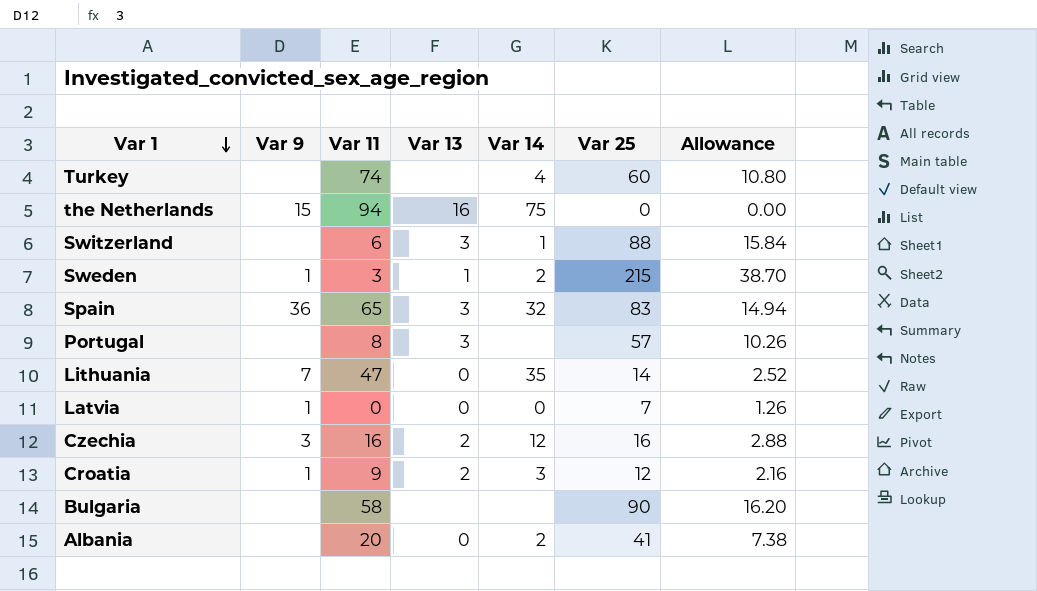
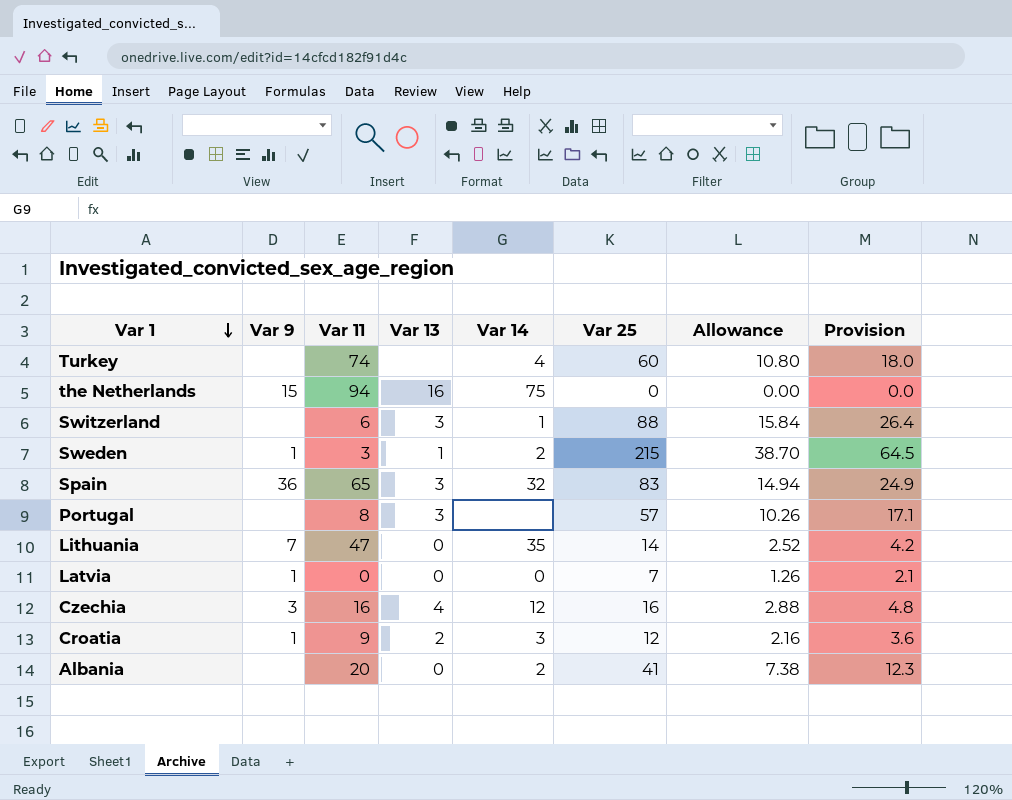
column Provision | formula: none -> [Var 25] * 0.3
row Bulgaria: none | 58 | none | none | 90 | 16.20 -> none
Czechia | Var 13: 2 -> 4

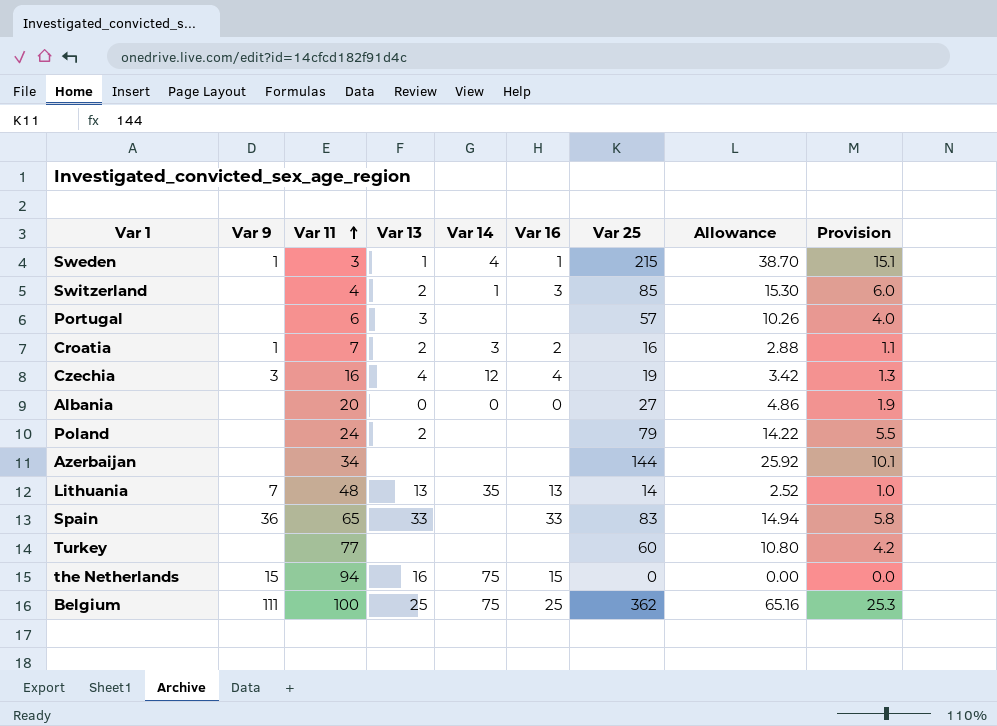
row order: Var 1 descending -> Var 11 ascending
column Var 16 | position: none -> 6
column Provision | formula: [Var 25] * 0.3 -> [Var 25] * 0.07
row Latvia: 1 | 0 | 0 | 0 | 7 | 1.26 | 2.1 -> none
Sweden | Var 14: 2 -> 4
Switzerland | Var 11: 6 -> 4
Switzerland | Var 13: 3 -> 2
Switzerland | Var 25: 88 -> 85
Switzerland | Allowance: 15.84 -> 15.30
Portugal | Var 11: 8 -> 6
Croatia | Var 11: 9 -> 7
Croatia | Var 25: 12 -> 16
Croatia | Allowance: 2.16 -> 2.88
Czechia | Var 25: 16 -> 19
Czechia | Allowance: 2.88 -> 3.42
Albania | Var 14: 2 -> 0
Albania | Var 25: 41 -> 27
Albania | Allowance: 7.38 -> 4.86
row Poland: none -> none | 24 | 2 | none | none | 79 | 14.22 | 5.5
row Azerbaijan: none -> none | 34 | none | none | none | 144 | 25.92 | 10.1
Lithuania | Var 11: 47 -> 48
Lithuania | Var 13: 0 -> 13
Spain | Var 13: 3 -> 33
Spain | Var 14: 32 -> none
Turkey | Var 11: 74 -> 77
Turkey | Var 14: 4 -> none
row Belgium: none -> 111 | 100 | 25 | 75 | 25 | 362 | 65.16 | 25.3

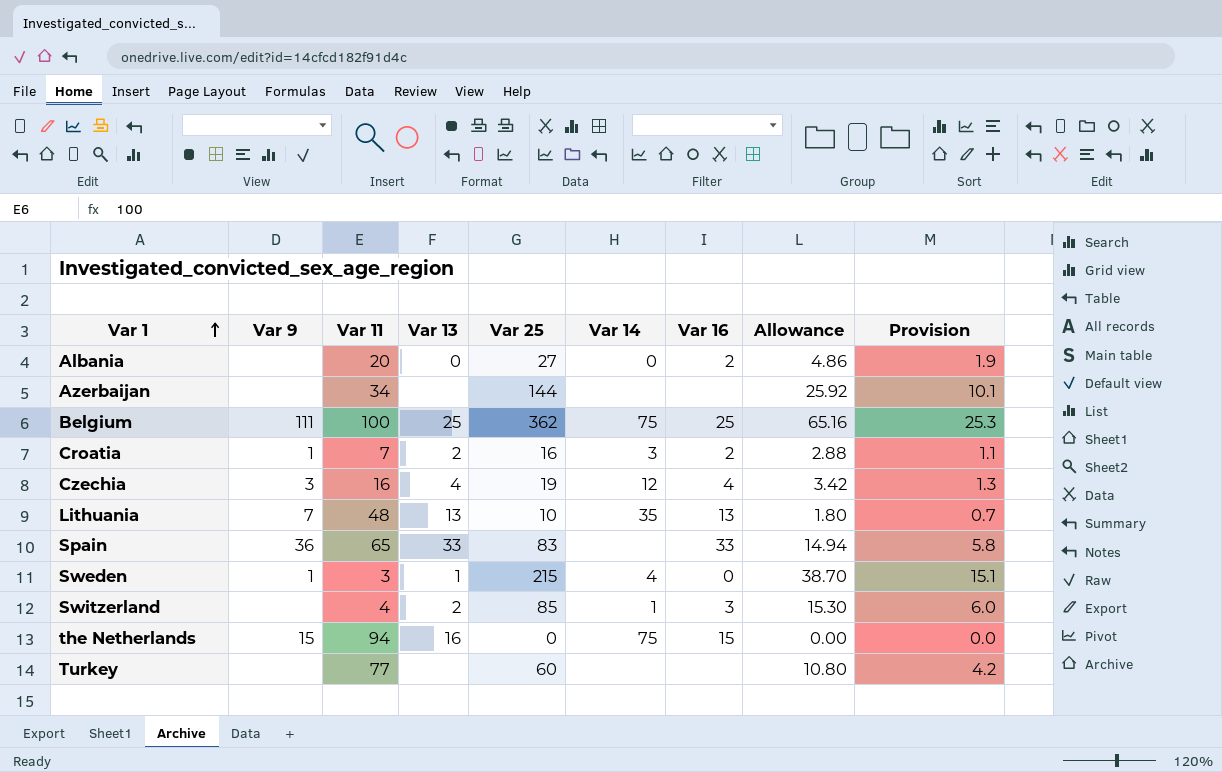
row order: Var 11 ascending -> Var 1 ascending
column Var 25 | position: 7 -> 5
row Portugal: none | 6 | 3 | none | none | 57 | 10.26 | 4.0 -> none
row Poland: none | 24 | 2 | none | none | 79 | 14.22 | 5.5 -> none
Albania | Var 16: 0 -> 2
Lithuania | Var 25: 14 -> 10
Lithuania | Allowance: 2.52 -> 1.80
Lithuania | Provision: 1.0 -> 0.7
Sweden | Var 16: 1 -> 0

